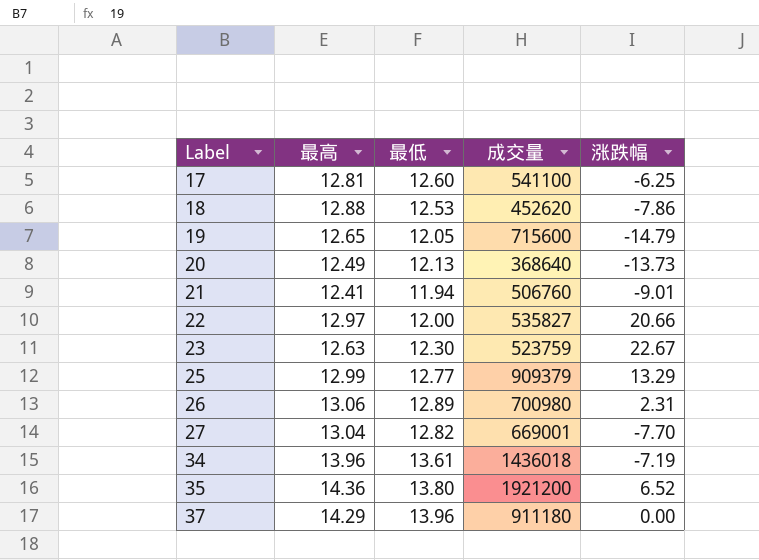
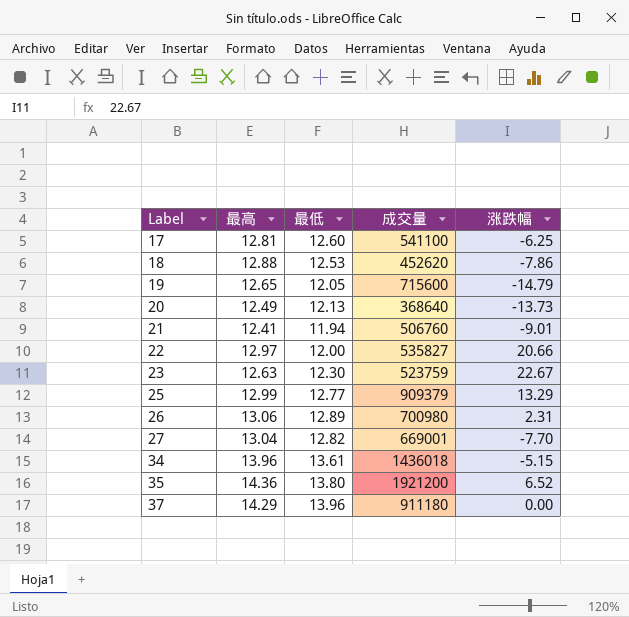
34 | 涨跌幅: -7.19 -> -5.15

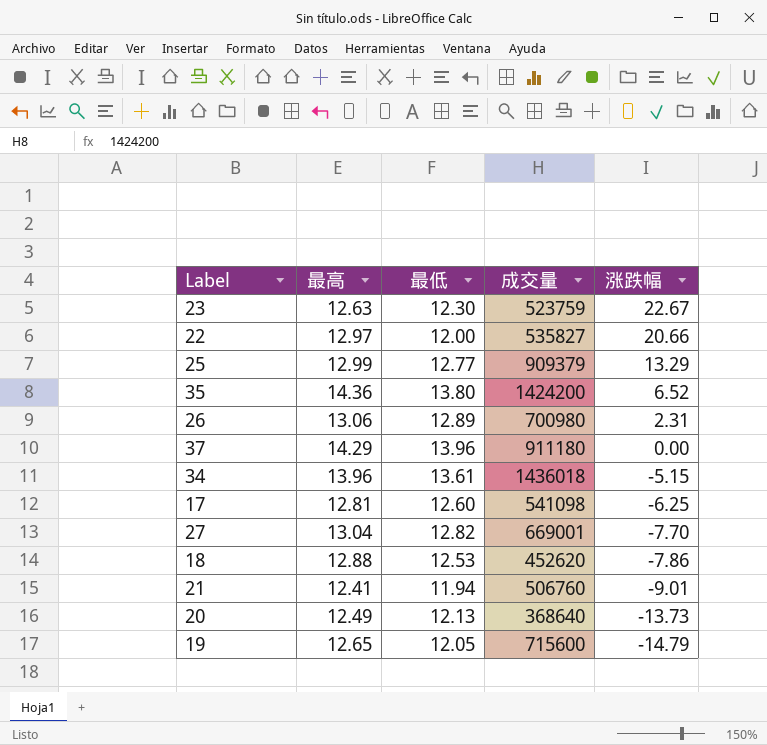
row order: Label ascending -> 涨跌幅 descending
35 | 成交量: 1921200 -> 1424200
17 | 成交量: 541100 -> 541098

